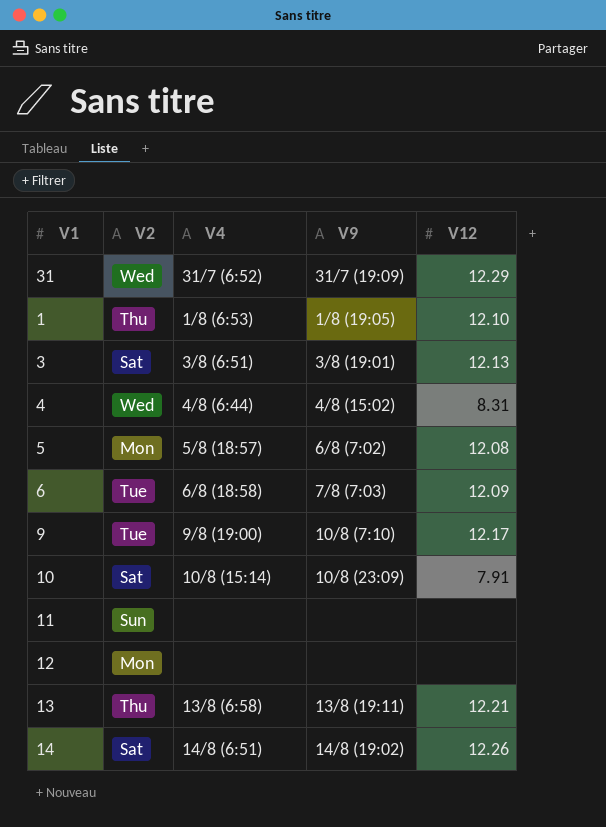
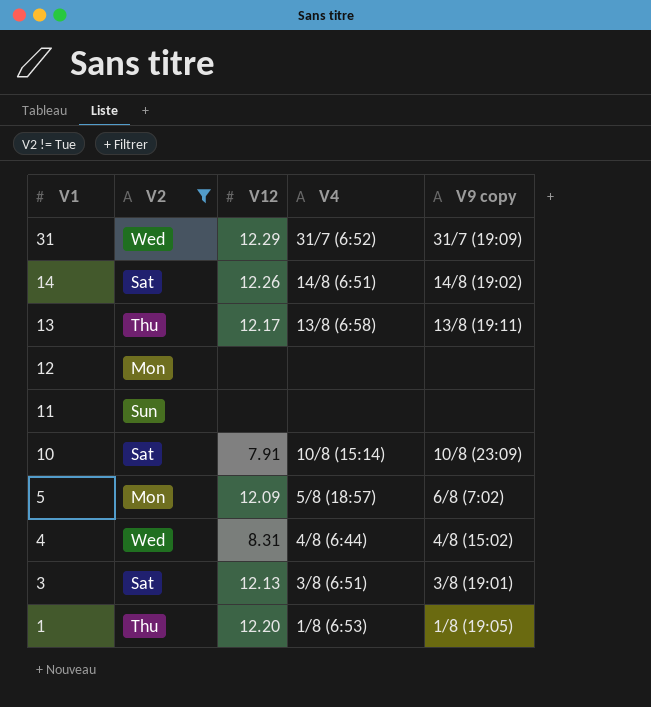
filter: none -> V2 != Tue
row order: none -> V1 descending
column V12 | position: 5 -> 3
column name: V9 -> V9 copy
13 | V12: 12.21 -> 12.17
5 | V12: 12.08 -> 12.09
1 | V12: 12.10 -> 12.20

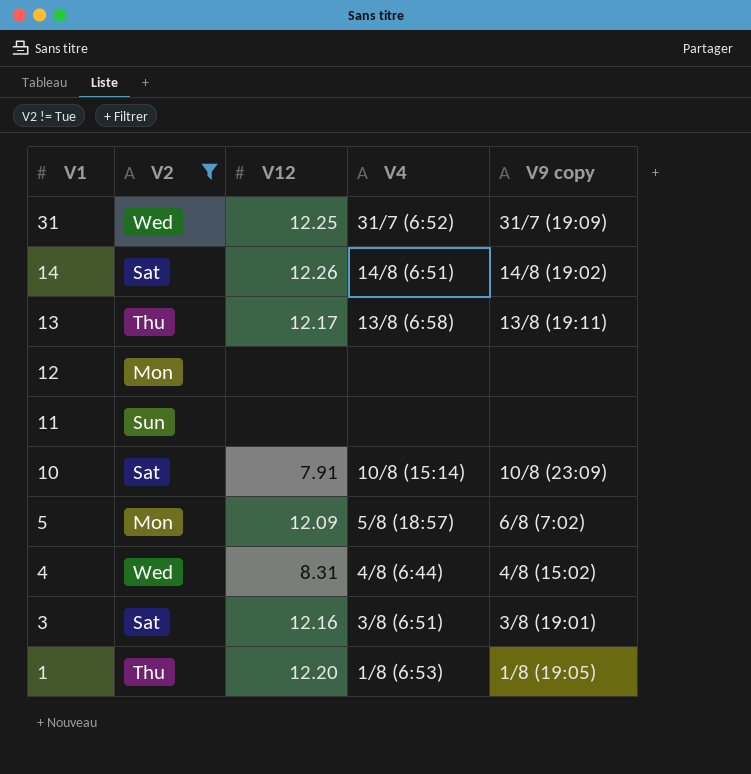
31 | V12: 12.29 -> 12.25
3 | V12: 12.13 -> 12.16

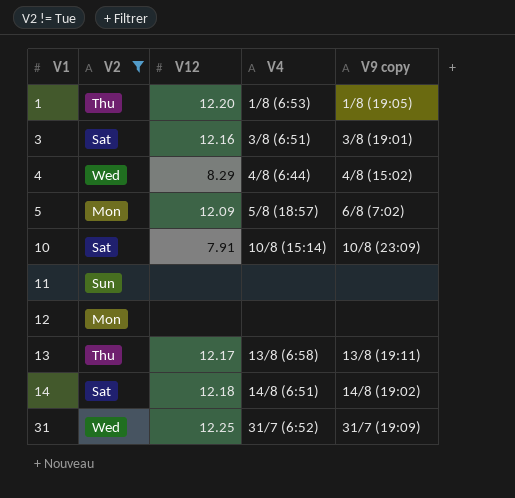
row order: V1 descending -> V1 ascending
4 | V12: 8.31 -> 8.29
14 | V12: 12.26 -> 12.18

